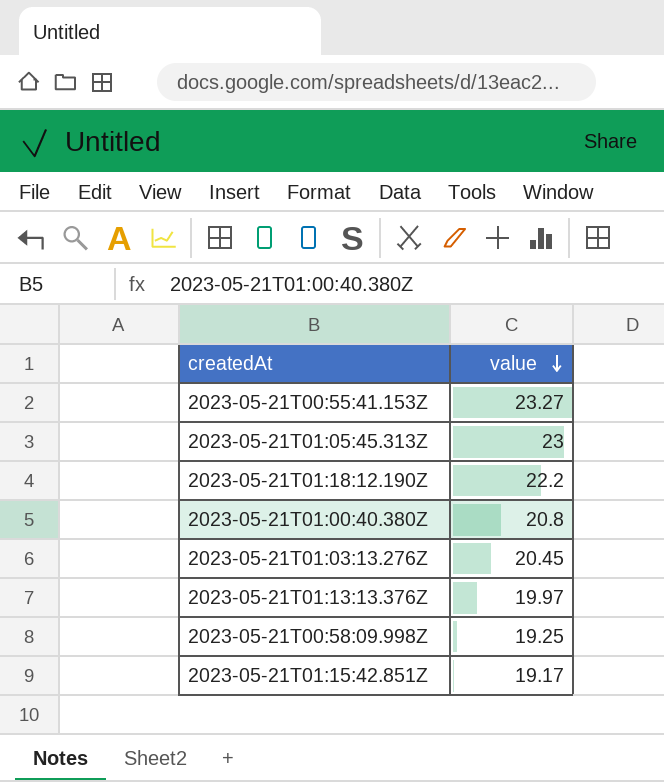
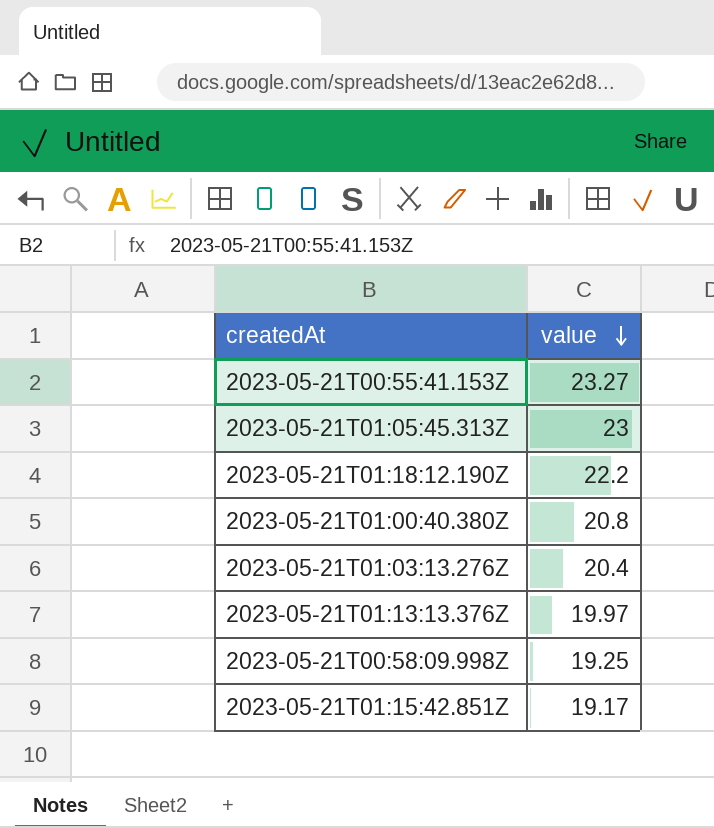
2023-05-21T01:03:13.276Z | value: 20.45 -> 20.4

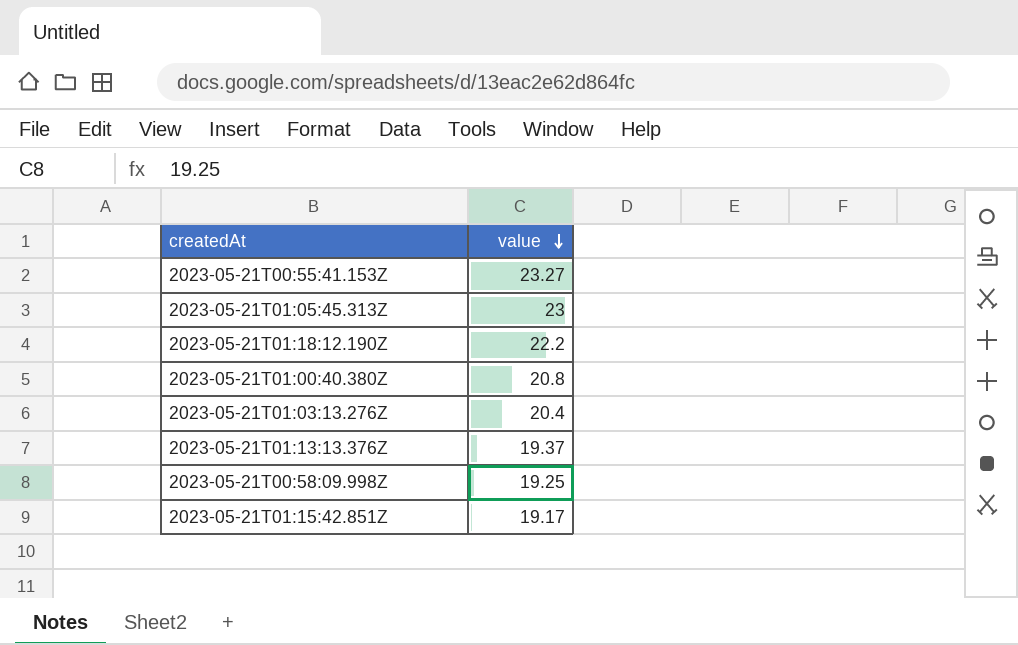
2023-05-21T01:13:13.376Z | value: 19.97 -> 19.37

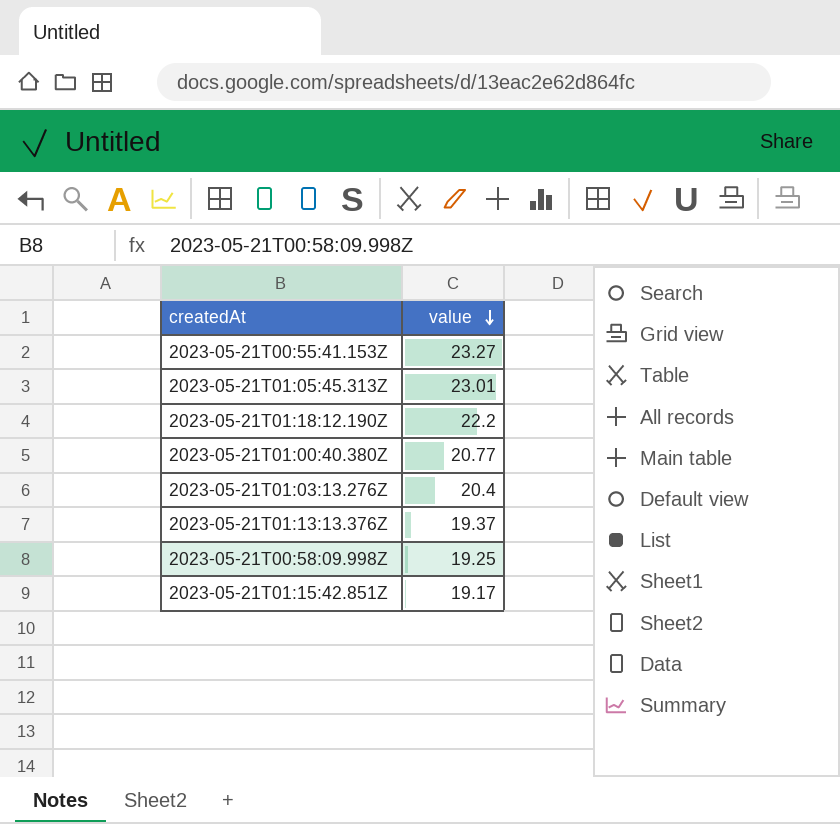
2023-05-21T01:05:45.313Z | value: 23 -> 23.01
2023-05-21T01:00:40.380Z | value: 20.8 -> 20.77

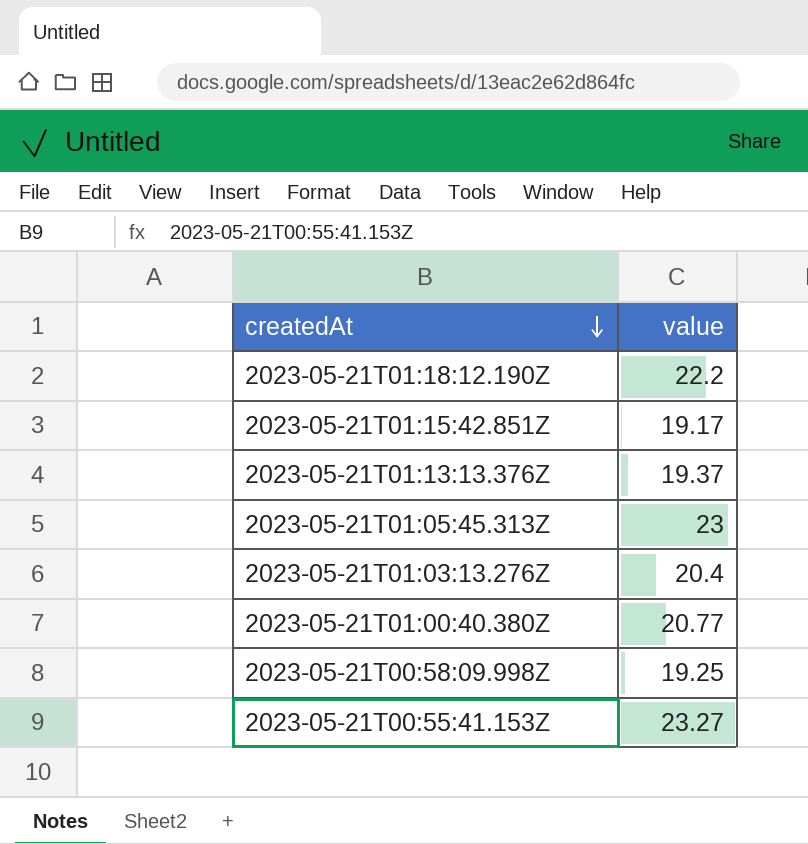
row order: value descending -> createdAt descending
2023-05-21T01:05:45.313Z | value: 23.01 -> 23

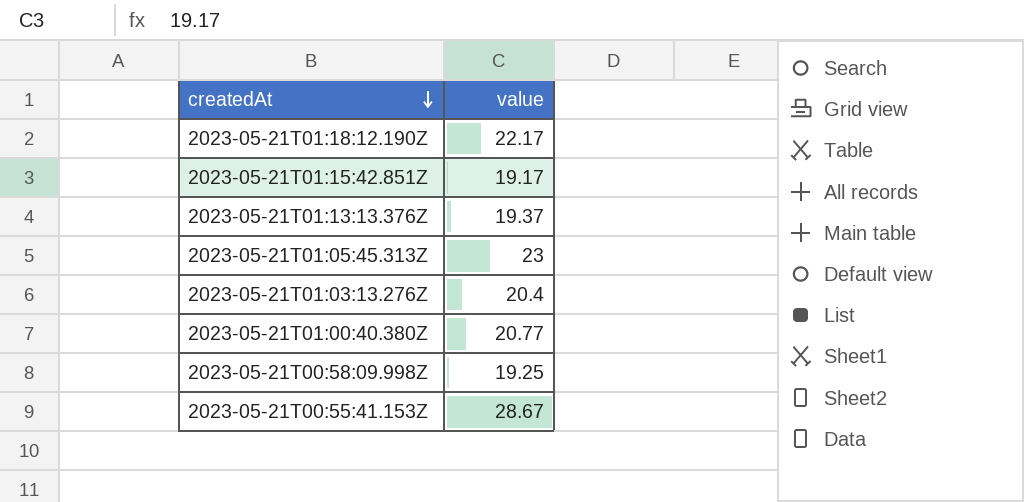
2023-05-21T01:18:12.190Z | value: 22.2 -> 22.17
2023-05-21T00:55:41.153Z | value: 23.27 -> 28.67

